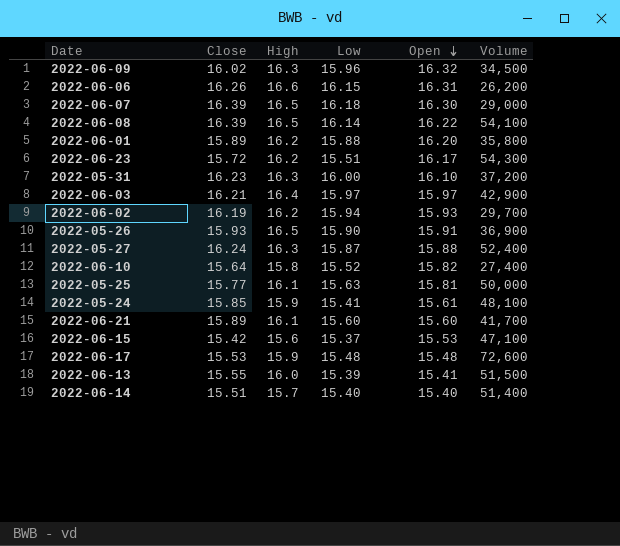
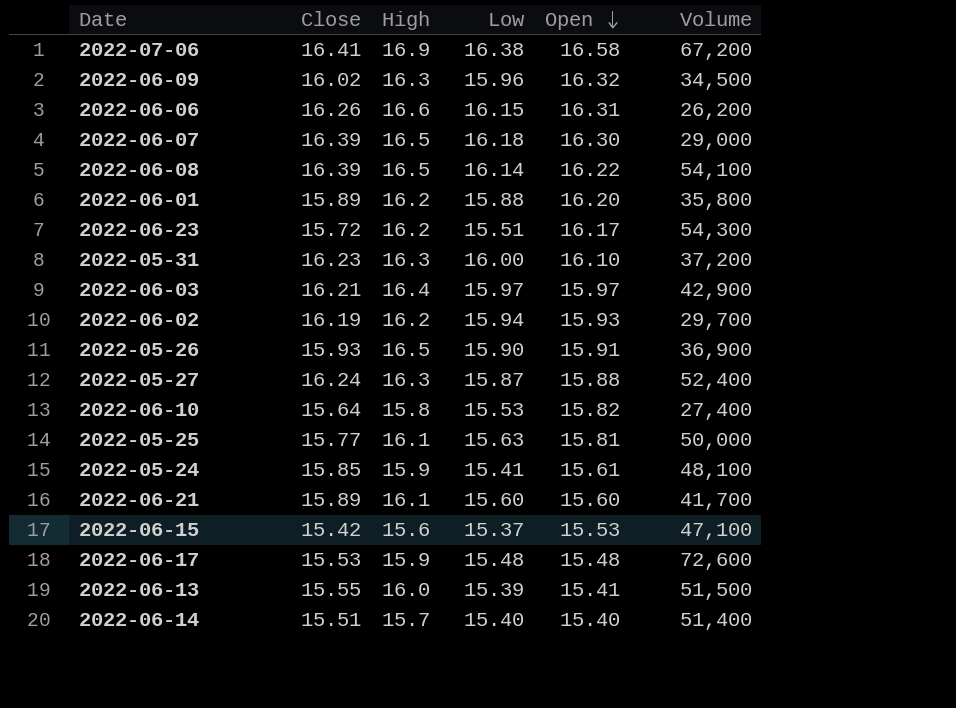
row 2022-07-06: none -> 16.41 | 16.9 | 16.38 | 16.58 | 67,200
2022-06-10 | Low: 15.52 -> 15.53

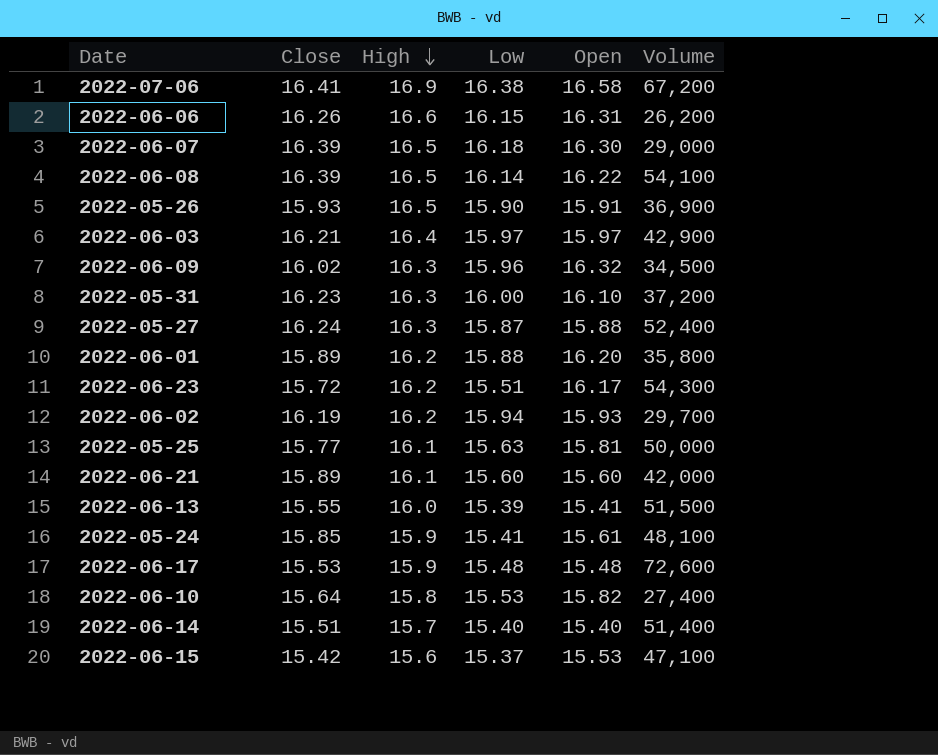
row order: Open descending -> High descending
2022-06-21 | Volume: 41,700 -> 42,000

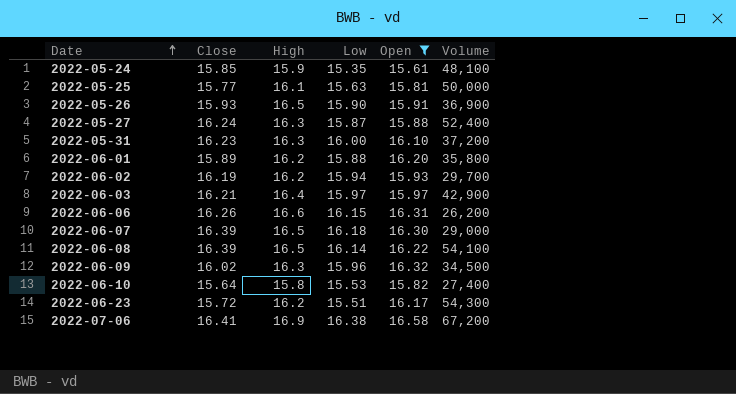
filter: none -> Open >= 15.61
row order: High descending -> Date ascending
2022-05-24 | Low: 15.41 -> 15.35

